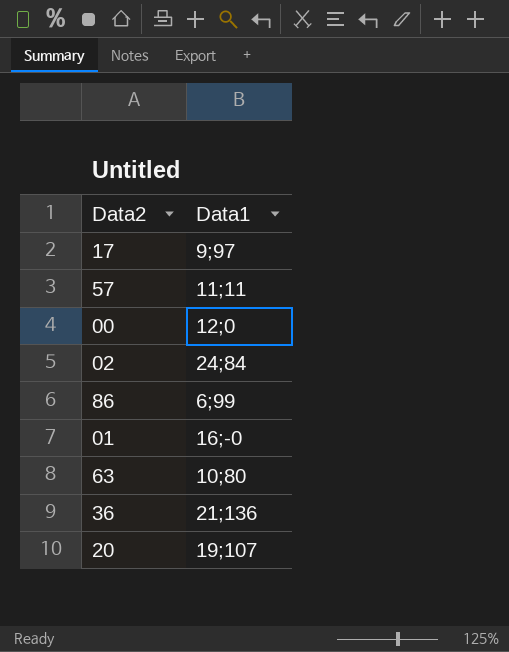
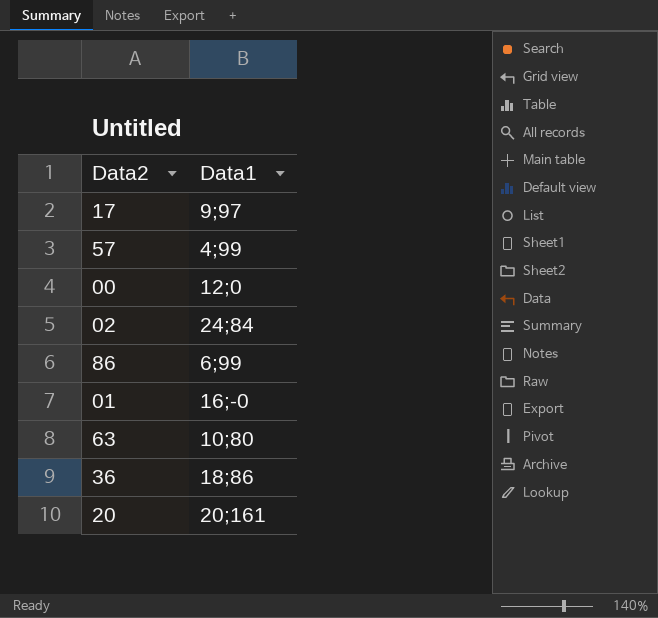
57 | Data1: 11;11 -> 4;99
36 | Data1: 21;136 -> 18;86
20 | Data1: 19;107 -> 20;161

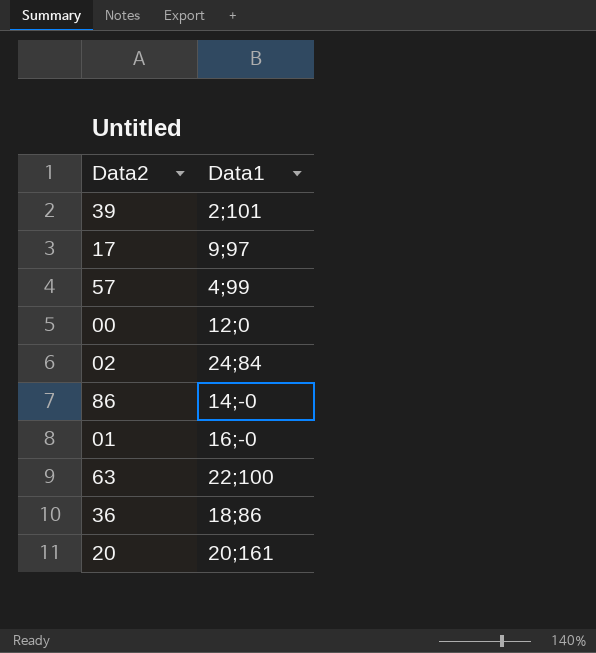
row 39: none -> 2;101
86 | Data1: 6;99 -> 14;-0
63 | Data1: 10;80 -> 22;100

